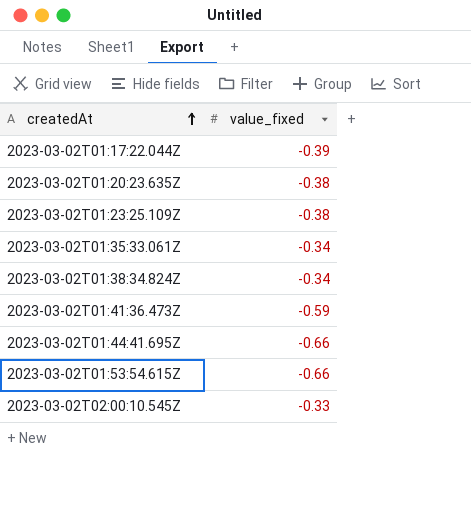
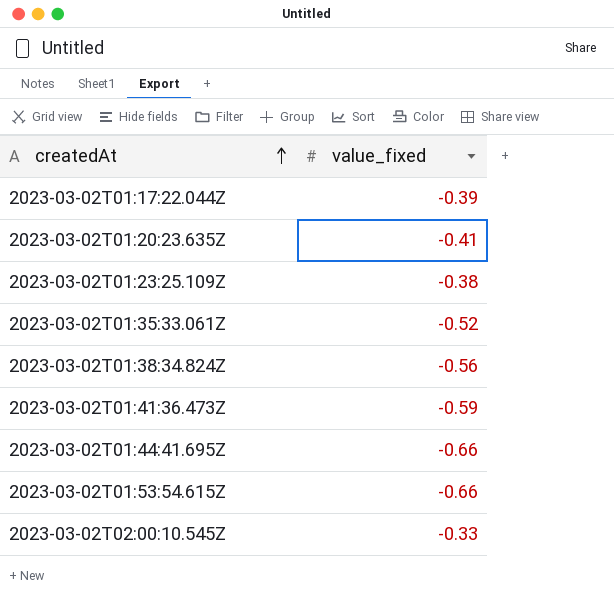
2023-03-02T01:20:23.635Z | value_fixed: -0.38 -> -0.41
2023-03-02T01:35:33.061Z | value_fixed: -0.34 -> -0.52
2023-03-02T01:38:34.824Z | value_fixed: -0.34 -> -0.56

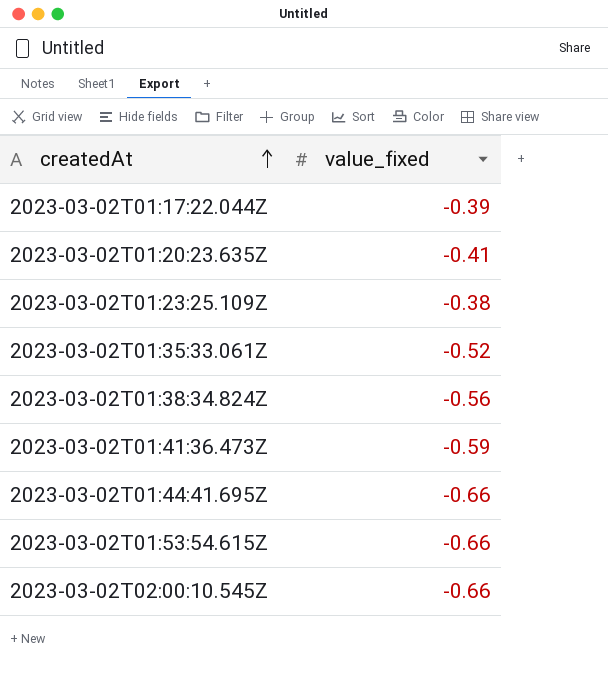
2023-03-02T02:00:10.545Z | value_fixed: -0.33 -> -0.66

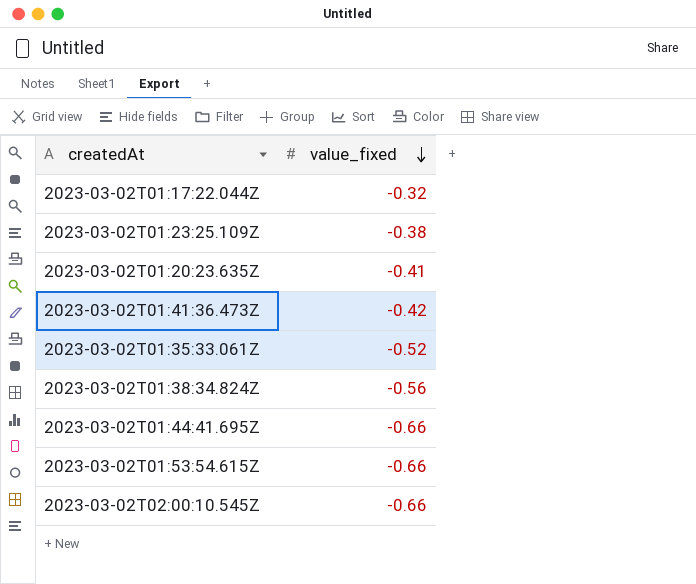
row order: createdAt ascending -> value_fixed descending
2023-03-02T01:17:22.044Z | value_fixed: -0.39 -> -0.32
2023-03-02T01:41:36.473Z | value_fixed: -0.59 -> -0.42

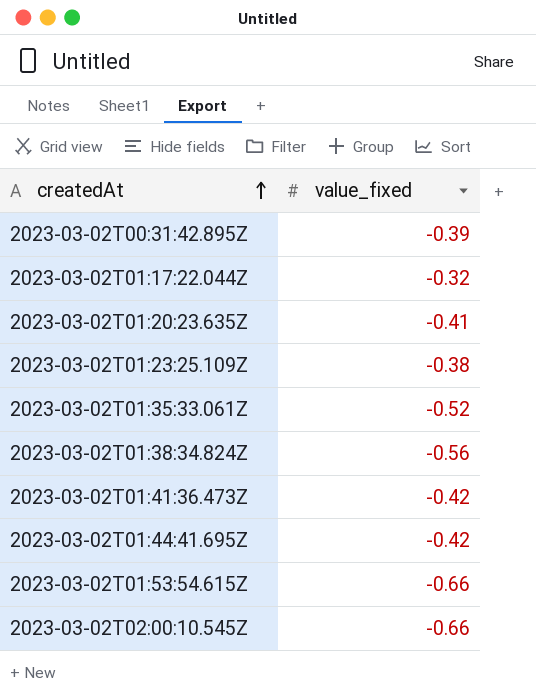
row order: value_fixed descending -> createdAt ascending
row 2023-03-02T00:31:42.895Z: none -> -0.39
2023-03-02T01:44:41.695Z | value_fixed: -0.66 -> -0.42

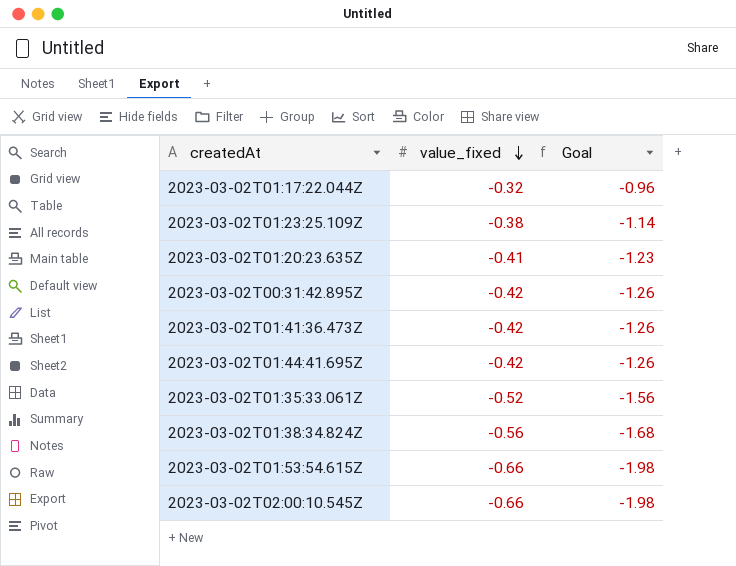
row order: createdAt ascending -> value_fixed descending
column Goal | formula: none -> [value_fixed] * 3
2023-03-02T00:31:42.895Z | value_fixed: -0.39 -> -0.42

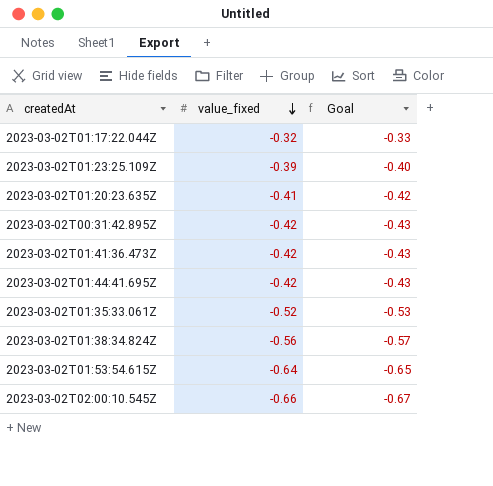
column Goal | formula: [value_fixed] * 3 -> [value_fixed] * 1.02
2023-03-02T01:23:25.109Z | value_fixed: -0.38 -> -0.39
2023-03-02T01:53:54.615Z | value_fixed: -0.66 -> -0.64

